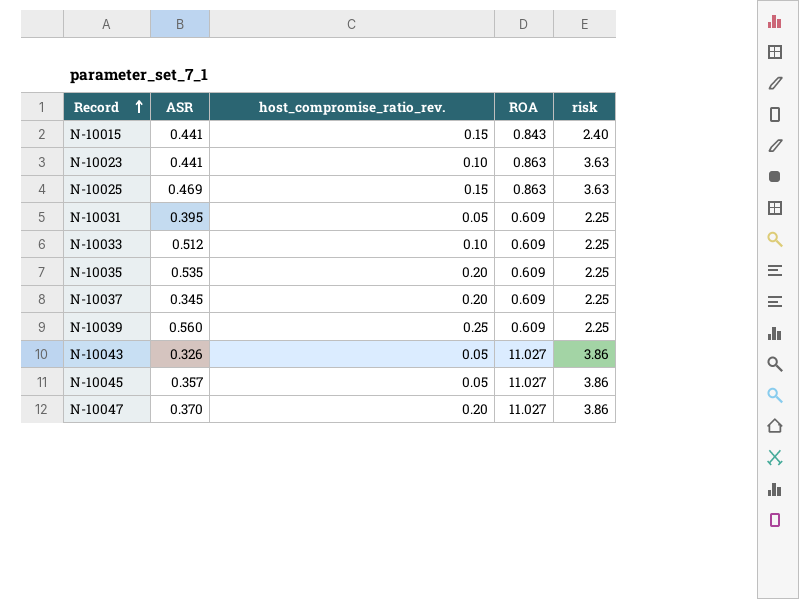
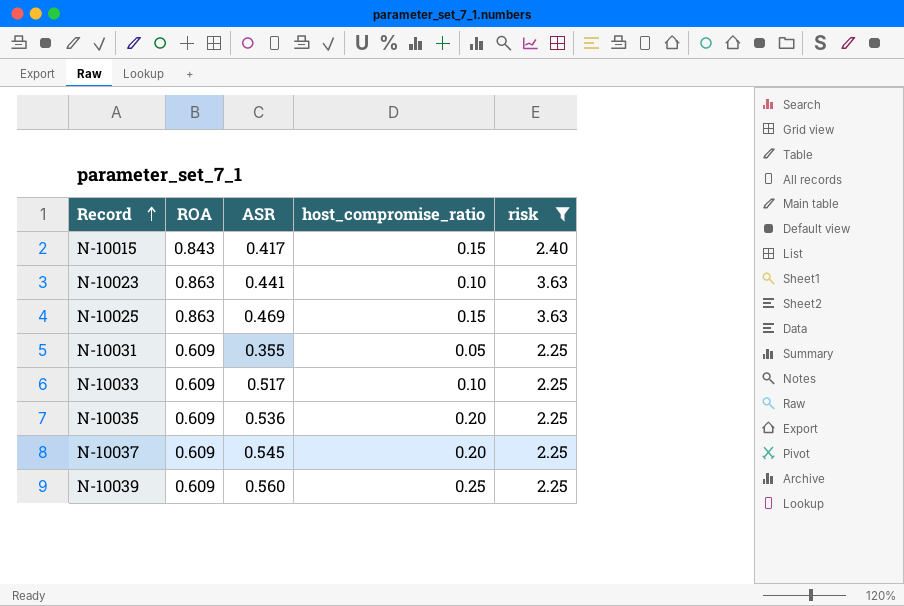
filter: none -> risk != 3.86
column ROA | position: 4 -> 2
column name: host_compromise_ratio_rev. -> host_compromise_ratio
N-10015 | ASR: 0.441 -> 0.417
N-10031 | ASR: 0.395 -> 0.355
N-10033 | ASR: 0.512 -> 0.517
N-10035 | ASR: 0.535 -> 0.536
N-10037 | ASR: 0.345 -> 0.545

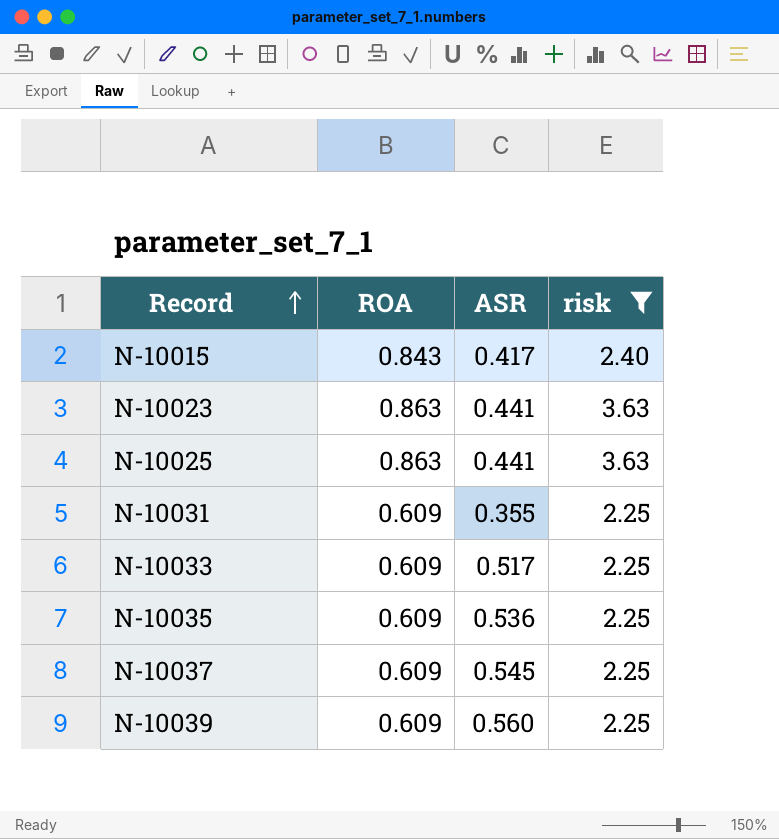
column host_compromise_ratio | position: 4 -> none
N-10025 | ASR: 0.469 -> 0.441

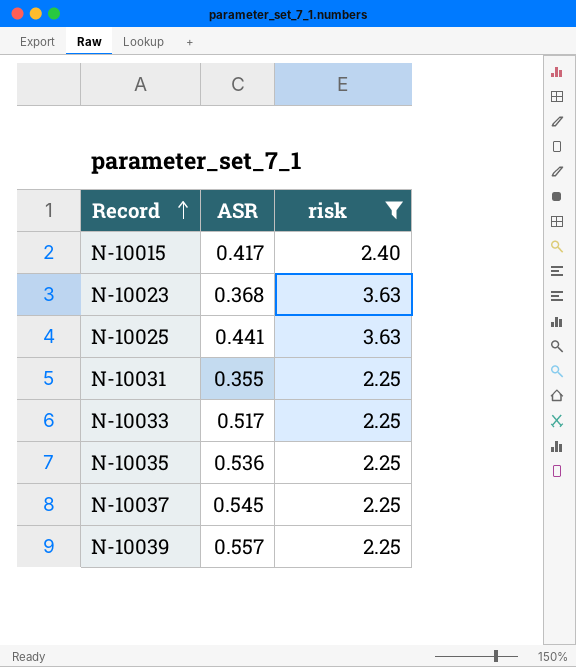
column ROA | position: 2 -> none
N-10023 | ASR: 0.441 -> 0.368
N-10039 | ASR: 0.560 -> 0.557

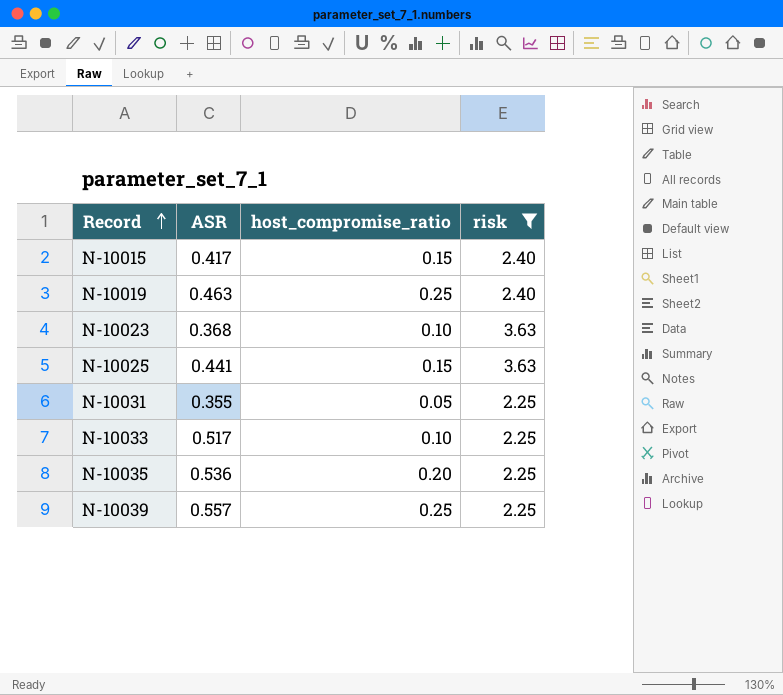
column host_compromise_ratio | position: none -> 3
row N-10037: 0.545 | 2.25 -> none
row N-10019: none -> 0.463 | 0.25 | 2.40

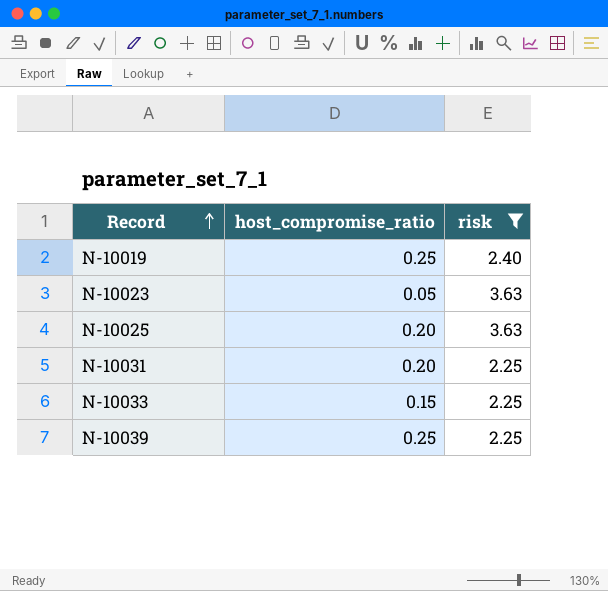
column ASR | position: 2 -> none
row N-10015: 0.417 | 0.15 | 2.40 -> none
row N-10035: 0.536 | 0.20 | 2.25 -> none
N-10023 | host_compromise_ratio: 0.10 -> 0.05
N-10025 | host_compromise_ratio: 0.15 -> 0.20
N-10031 | host_compromise_ratio: 0.05 -> 0.20
N-10033 | host_compromise_ratio: 0.10 -> 0.15

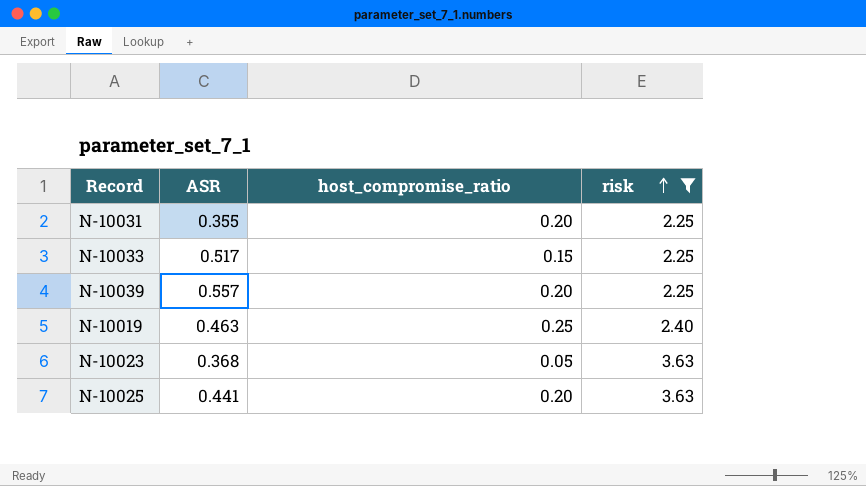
row order: Record ascending -> risk ascending
column ASR | position: none -> 2
N-10039 | host_compromise_ratio: 0.25 -> 0.20

